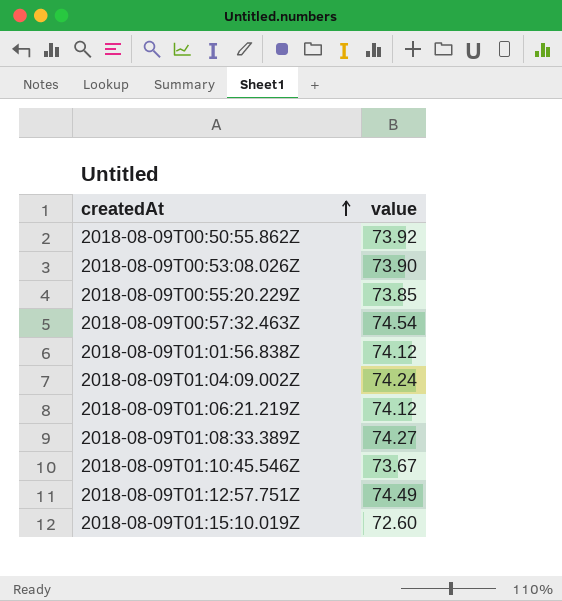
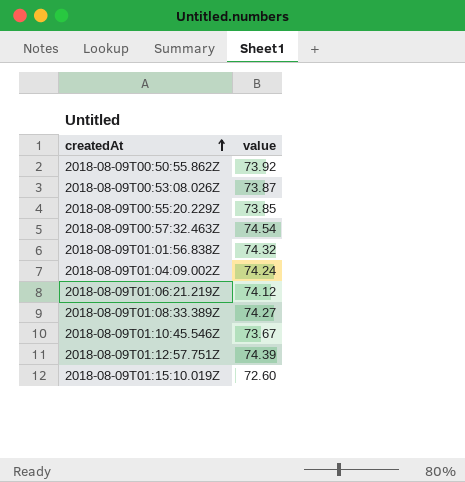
2018-08-09T00:53:08.026Z | value: 73.90 -> 73.87
2018-08-09T01:01:56.838Z | value: 74.12 -> 74.32
2018-08-09T01:12:57.751Z | value: 74.49 -> 74.39

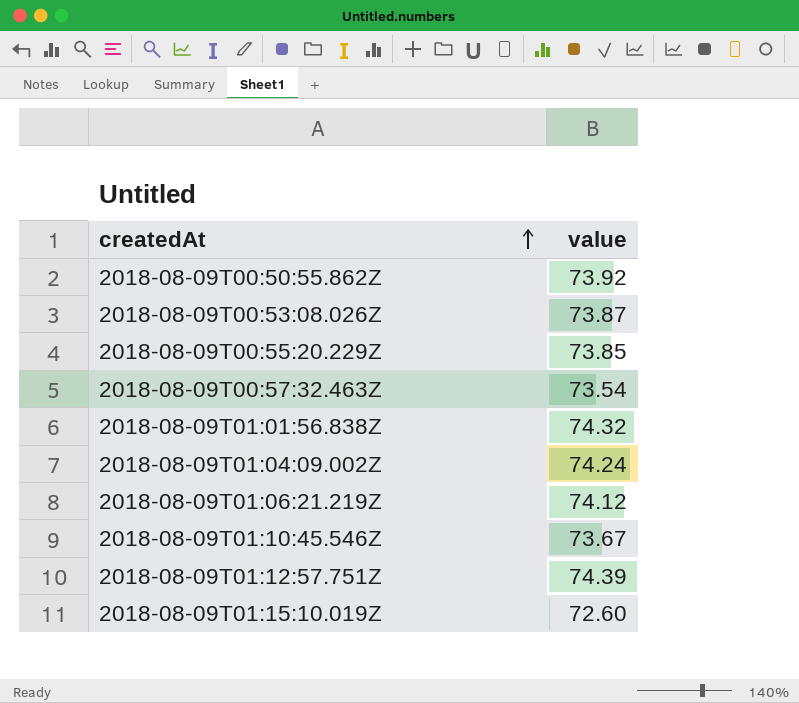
row 2018-08-09T01:08:33.389Z: 74.27 -> none
2018-08-09T00:57:32.463Z | value: 74.54 -> 73.54

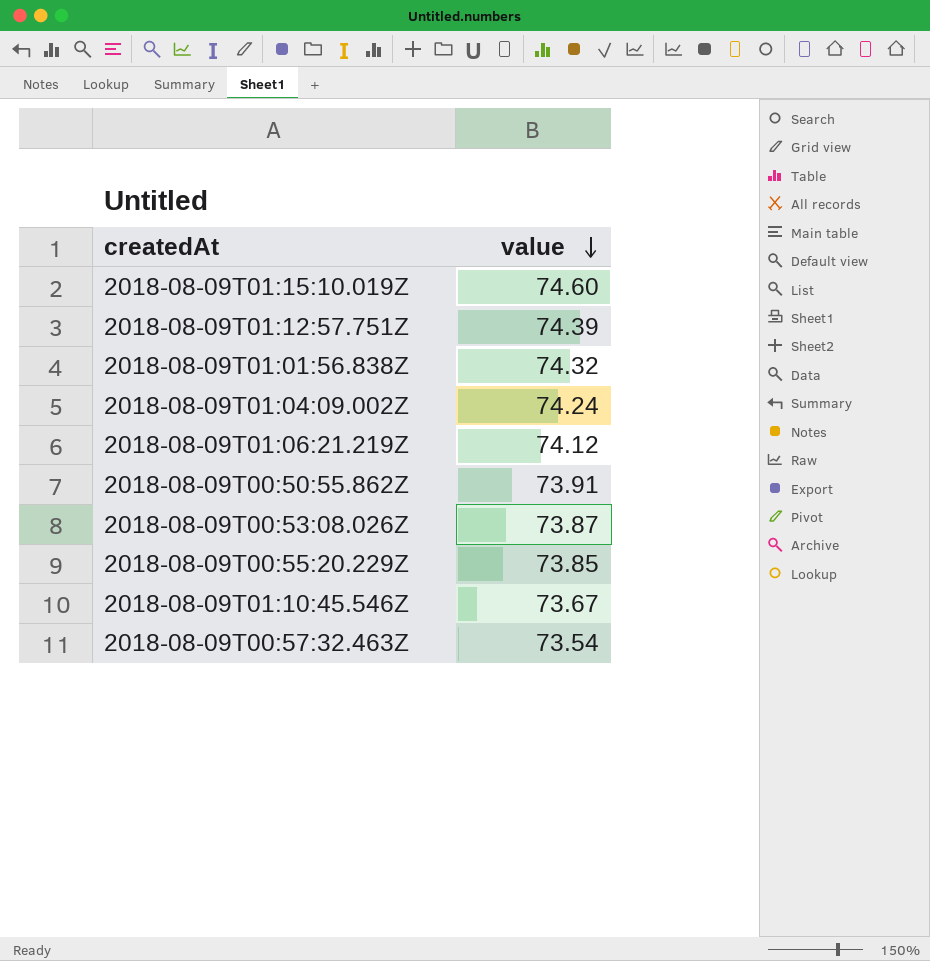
row order: createdAt ascending -> value descending
2018-08-09T01:15:10.019Z | value: 72.60 -> 74.60
2018-08-09T00:50:55.862Z | value: 73.92 -> 73.91

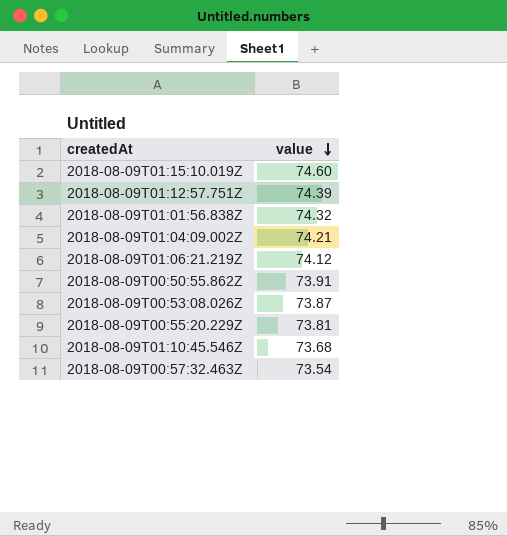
2018-08-09T01:04:09.002Z | value: 74.24 -> 74.21
2018-08-09T00:55:20.229Z | value: 73.85 -> 73.81
2018-08-09T01:10:45.546Z | value: 73.67 -> 73.68

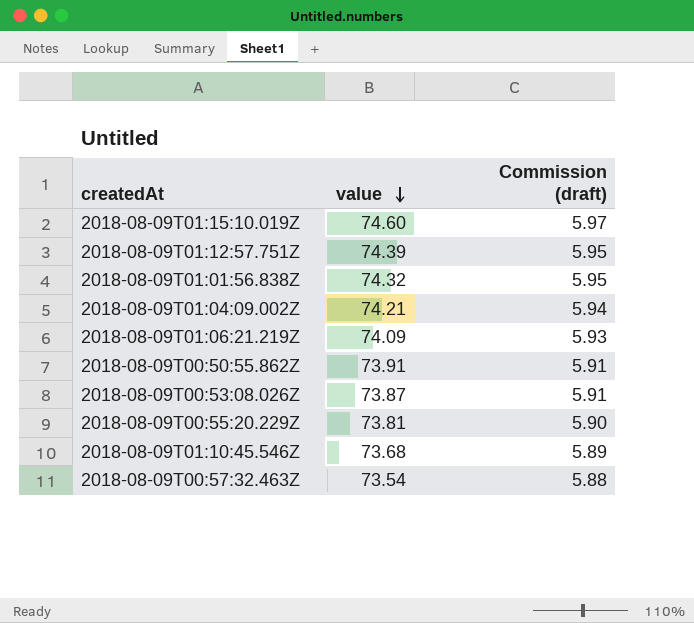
column Commission (draft) | formula: none -> [value] * 0.08
2018-08-09T01:06:21.219Z | value: 74.12 -> 74.09

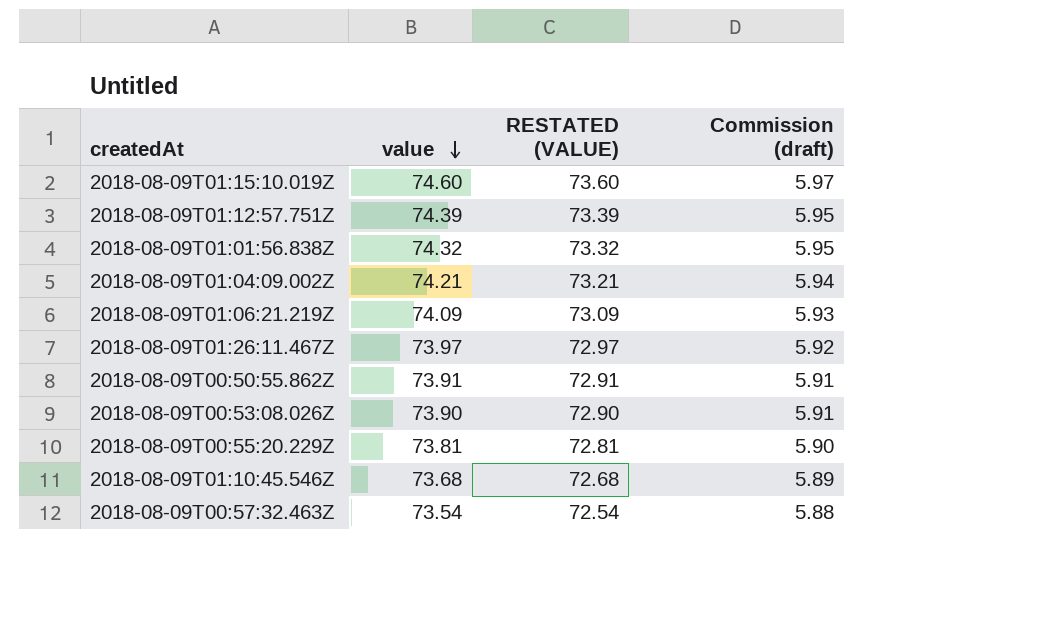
column RESTATED (VALUE) | formula: none -> [value] - 1
row 2018-08-09T01:26:11.467Z: none -> 73.97 | 72.97 | 5.92
2018-08-09T00:53:08.026Z | value: 73.87 -> 73.90

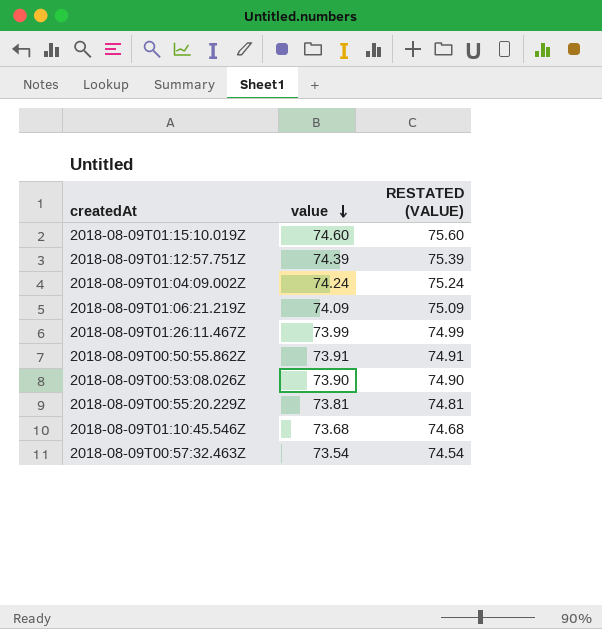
column Commission (draft) | formula: [value] * 0.08 -> none
column RESTATED (VALUE) | formula: [value] - 1 -> [value] + 1
row 2018-08-09T01:01:56.838Z: 74.32 | 73.32 | 5.95 -> none
2018-08-09T01:04:09.002Z | value: 74.21 -> 74.24
2018-08-09T01:26:11.467Z | value: 73.97 -> 73.99

